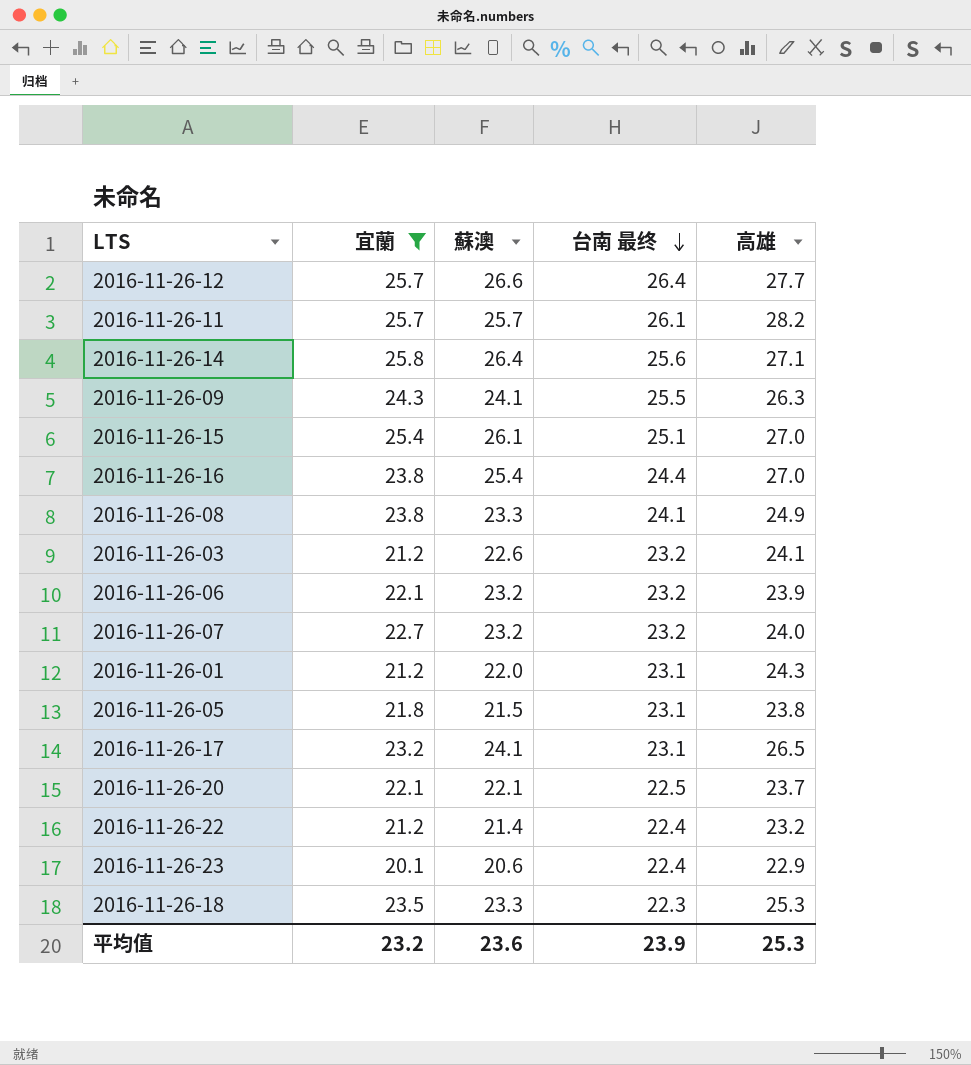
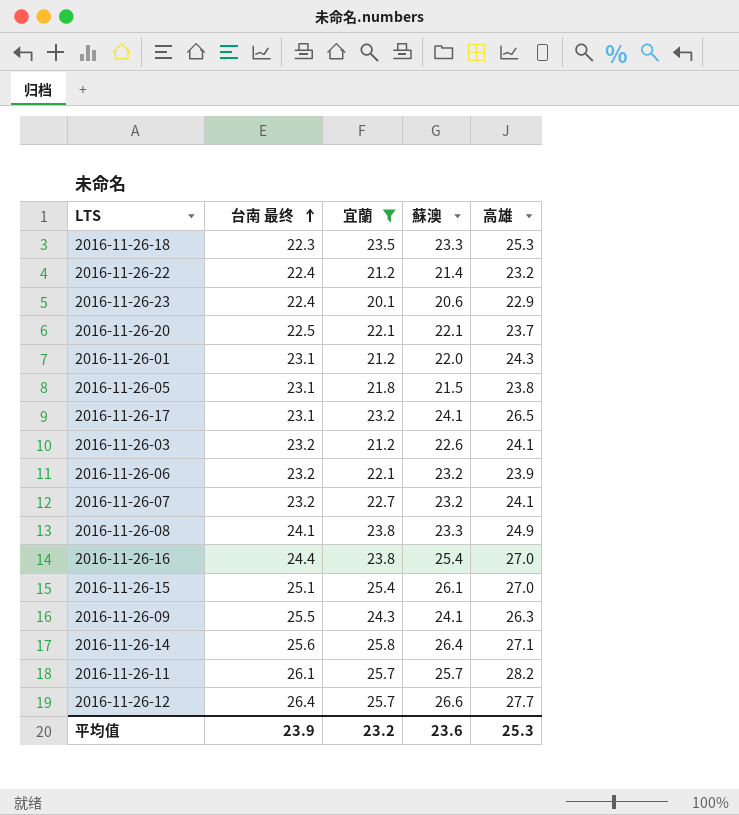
row order: 台南 最终 descending -> 台南 最终 ascending
column 台南 最终 | position: 4 -> 2
2016-11-26-07 | 高雄: 24.0 -> 24.1

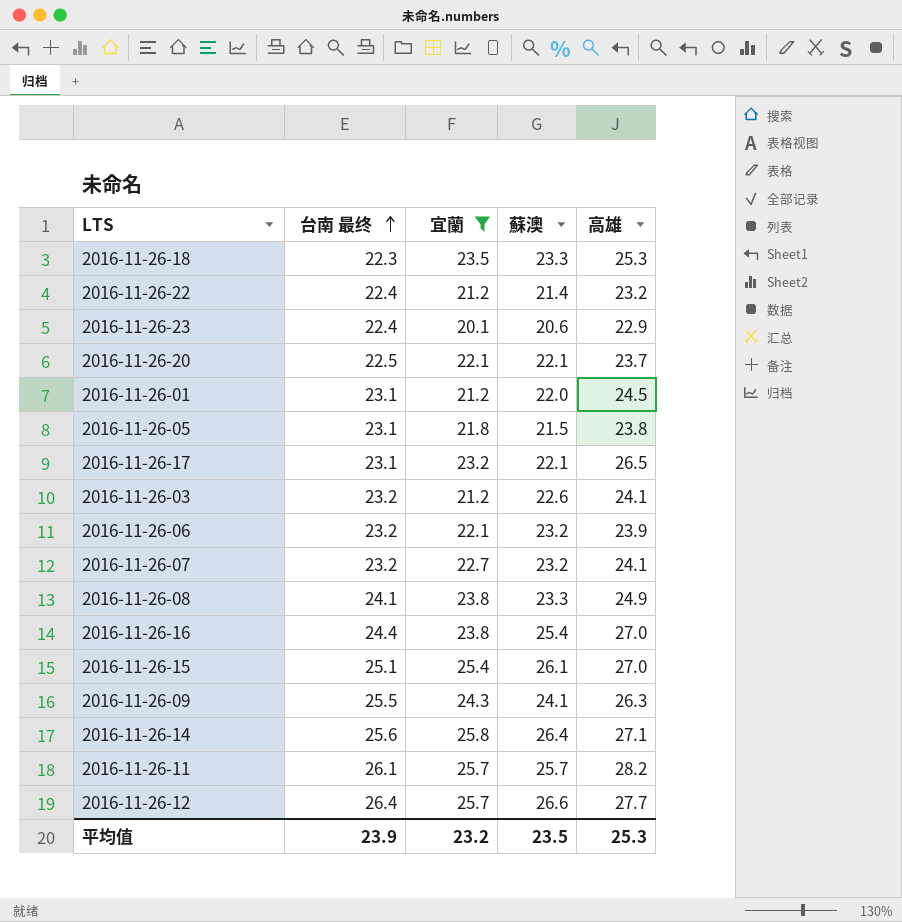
2016-11-26-01 | 高雄: 24.3 -> 24.5
2016-11-26-17 | 蘇澳: 24.1 -> 22.1
平均值 | 蘇澳: 23.6 -> 23.5

